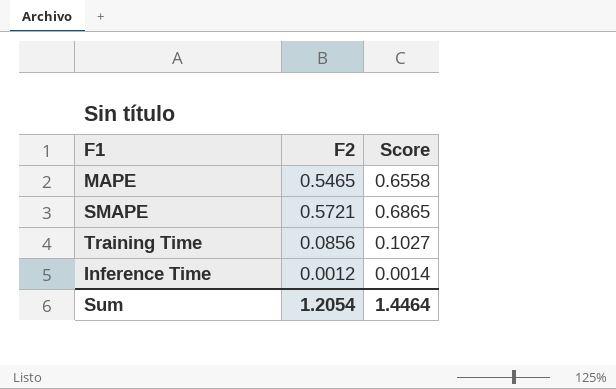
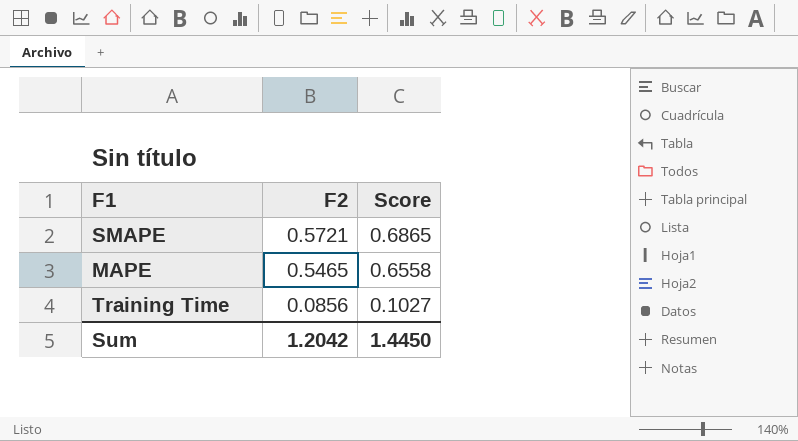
row order: none -> F2 descending
row Inference Time: 0.0012 | 0.0014 -> none
Sum | F2: 1.2054 -> 1.2042
Sum | Score: 1.4464 -> 1.4450

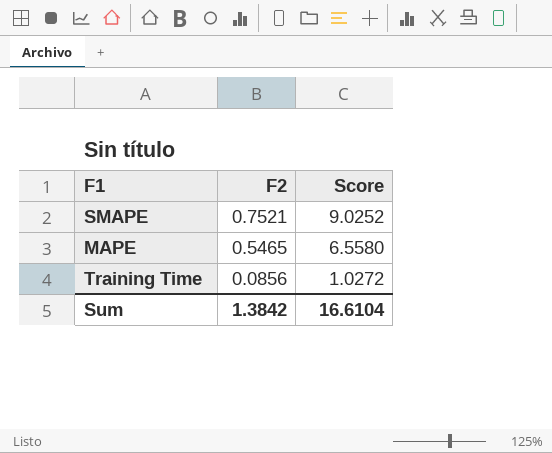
column Score | formula: [F2] * 1.2 -> [F2] * 12
SMAPE | F2: 0.5721 -> 0.7521
Sum | F2: 1.2042 -> 1.3842
Sum | Score: 1.4450 -> 16.6104

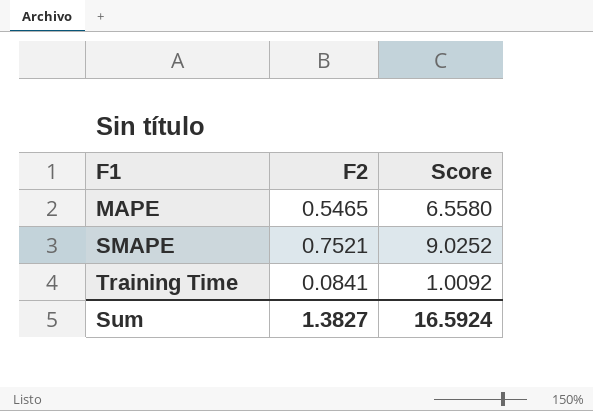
row order: F2 descending -> F1 ascending
Training Time | F2: 0.0856 -> 0.0841
Training Time | Score: 1.0272 -> 1.0092
Sum | F2: 1.3842 -> 1.3827
Sum | Score: 16.6104 -> 16.5924

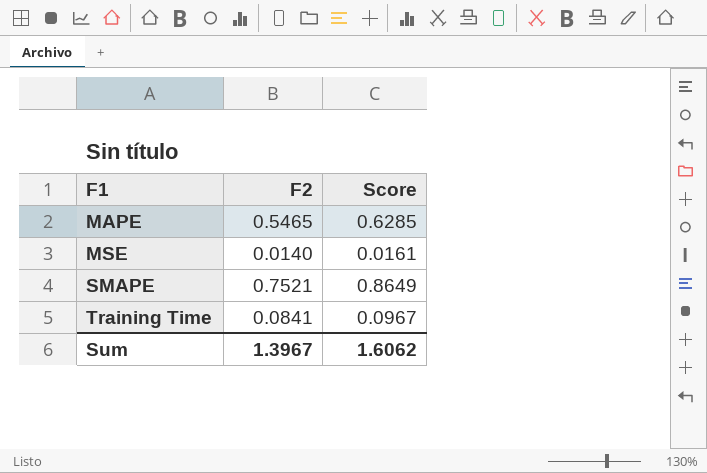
column Score | formula: [F2] * 12 -> [F2] * 1.15
row MSE: none -> 0.0140 | 0.0161
Sum | F2: 1.3827 -> 1.3967
Sum | Score: 16.5924 -> 1.6062

